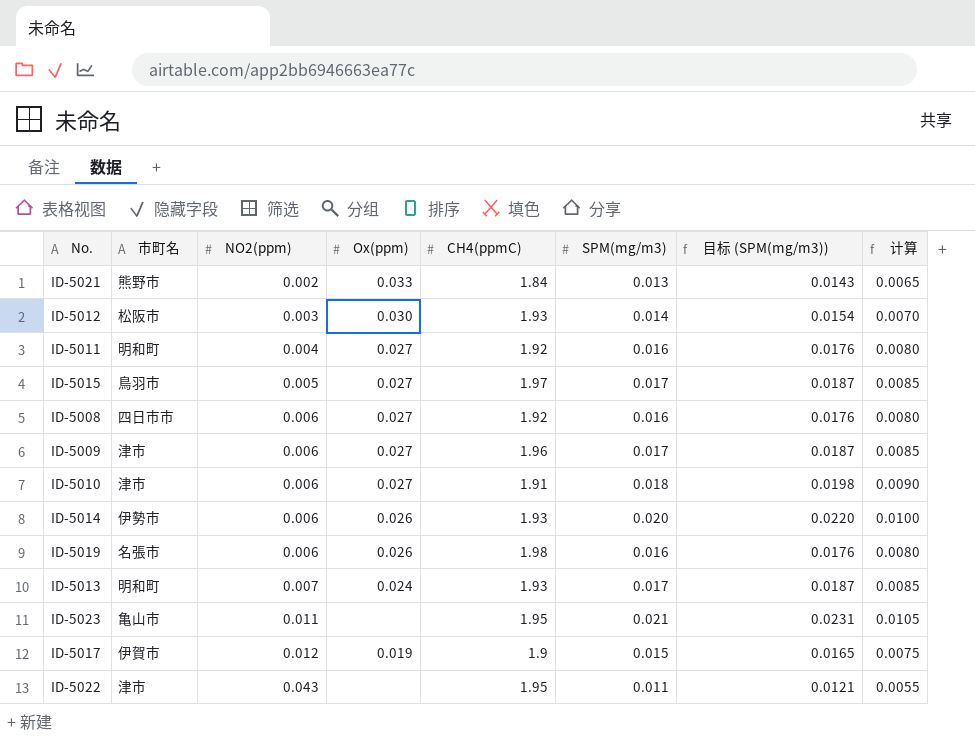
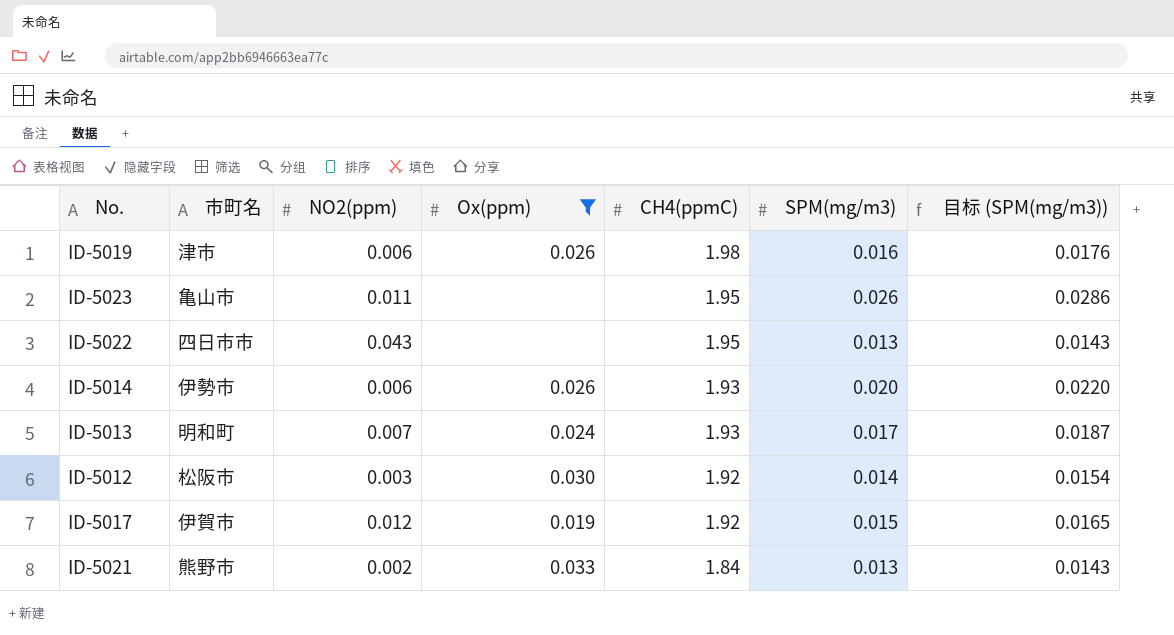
filter: none -> Ox(ppm) != 0.027
row order: NO2(ppm) ascending -> CH4(ppmC) descending
column 计算 | formula: [SPM(mg/m3)] * 0.5 -> none
ID-5019 | 市町名: 名張市 -> 津市
ID-5023 | SPM(mg/m3): 0.021 -> 0.026
ID-5023 | 目标 (SPM(mg/m3)): 0.0231 -> 0.0286
ID-5022 | 市町名: 津市 -> 四日市市
ID-5022 | SPM(mg/m3): 0.011 -> 0.013
ID-5022 | 目标 (SPM(mg/m3)): 0.0121 -> 0.0143
ID-5012 | CH4(ppmC): 1.93 -> 1.92
ID-5017 | CH4(ppmC): 1.9 -> 1.92

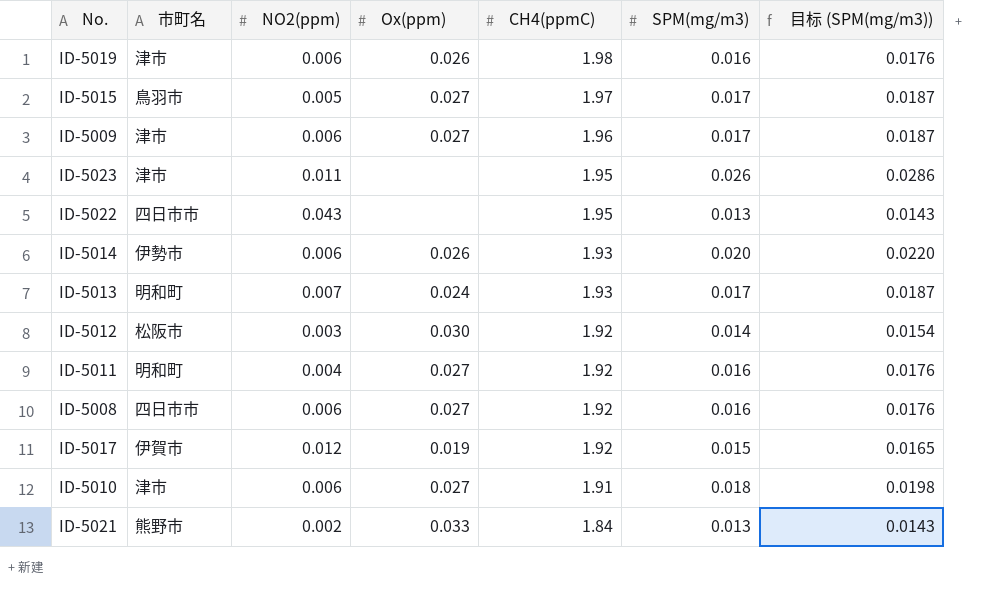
filter: Ox(ppm) != 0.027 -> none
ID-5023 | 市町名: 亀山市 -> 津市

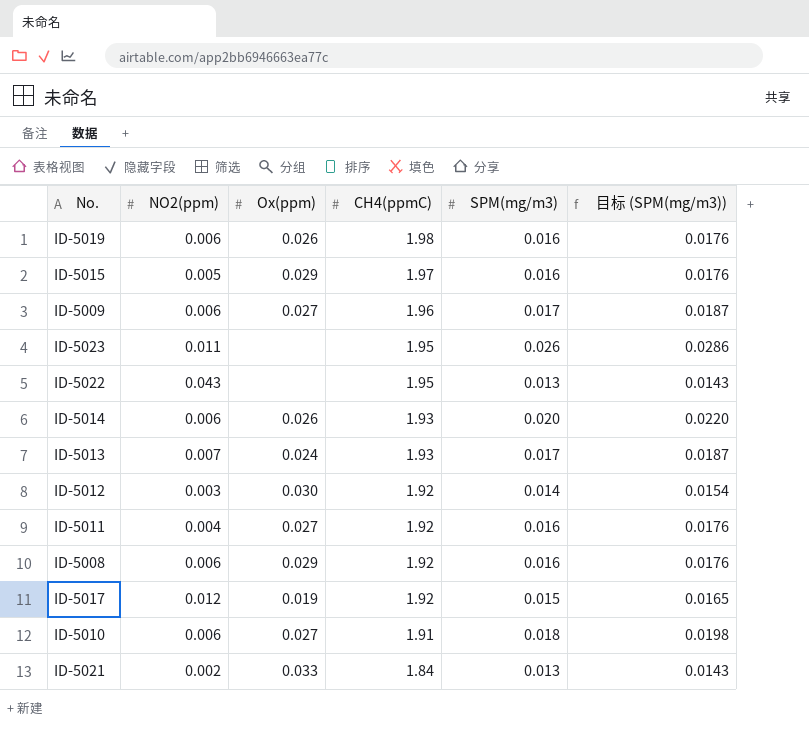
column 市町名 | position: 2 -> none
ID-5015 | Ox(ppm): 0.027 -> 0.029
ID-5015 | SPM(mg/m3): 0.017 -> 0.016
ID-5015 | 目标 (SPM(mg/m3)): 0.0187 -> 0.0176
ID-5008 | Ox(ppm): 0.027 -> 0.029

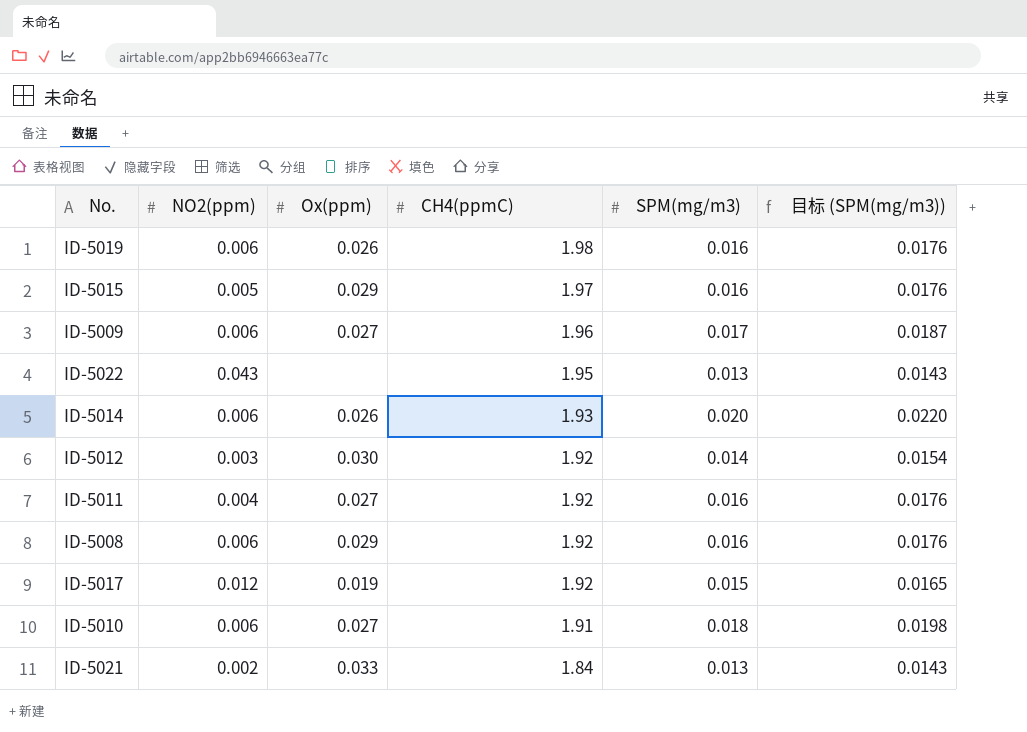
row ID-5023: 0.011 | none | 1.95 | 0.026 | 0.0286 -> none
row ID-5013: 0.007 | 0.024 | 1.93 | 0.017 | 0.0187 -> none

